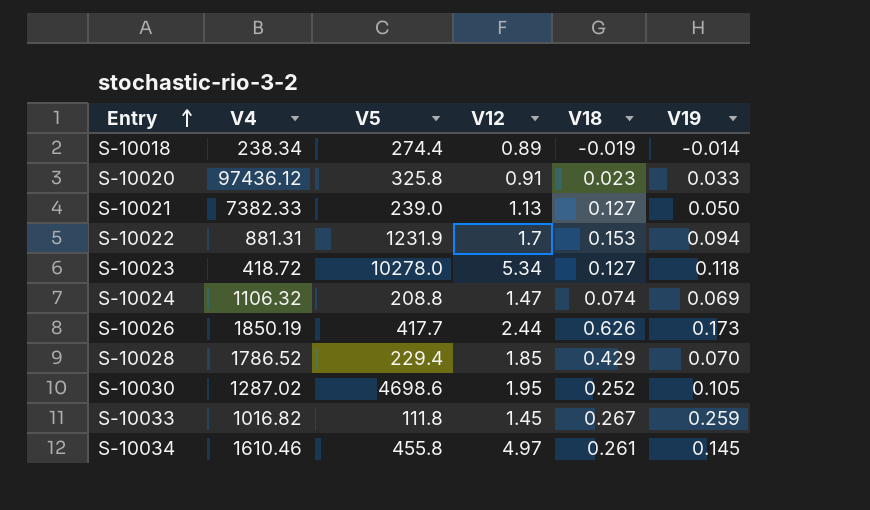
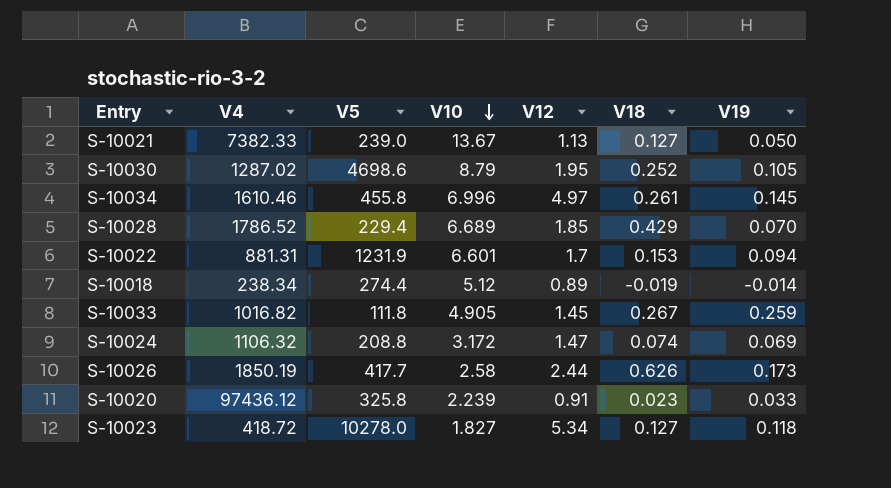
row order: Entry ascending -> V10 descending
column V10 | position: none -> 4

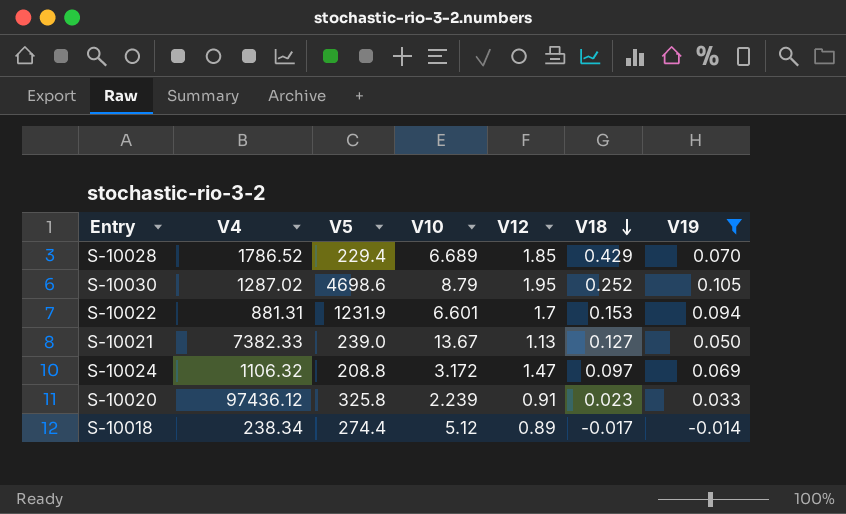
filter: none -> V19 <= 0.105
row order: V10 descending -> V18 descending
S-10024 | V18: 0.074 -> 0.097
S-10018 | V18: -0.019 -> -0.017

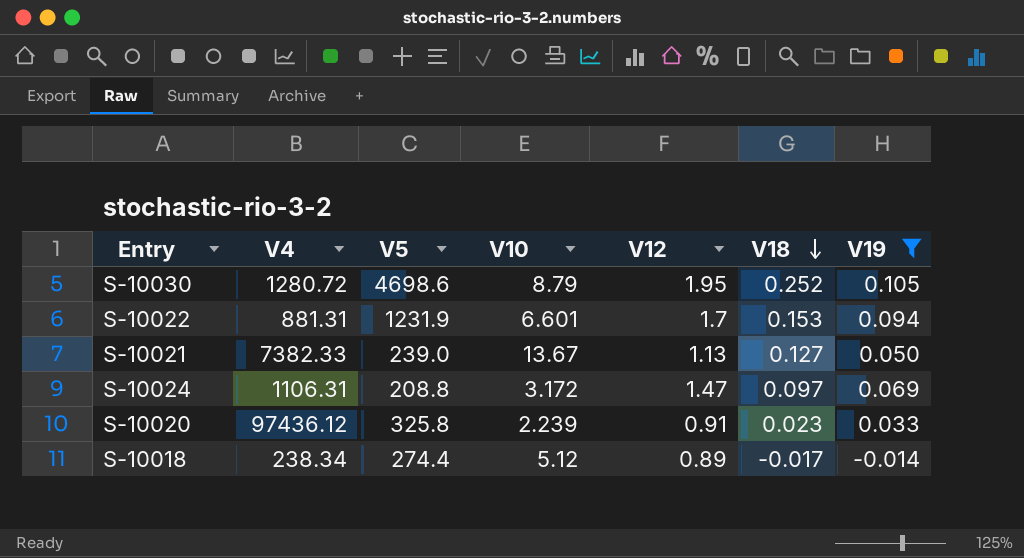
row S-10028: 1786.52 | 229.4 | 6.689 | 1.85 | 0.429 | 0.070 -> none
S-10030 | V4: 1287.02 -> 1280.72
S-10024 | V4: 1106.32 -> 1106.31

